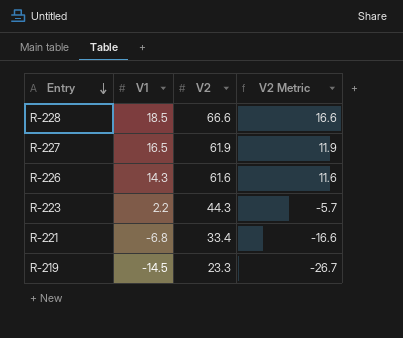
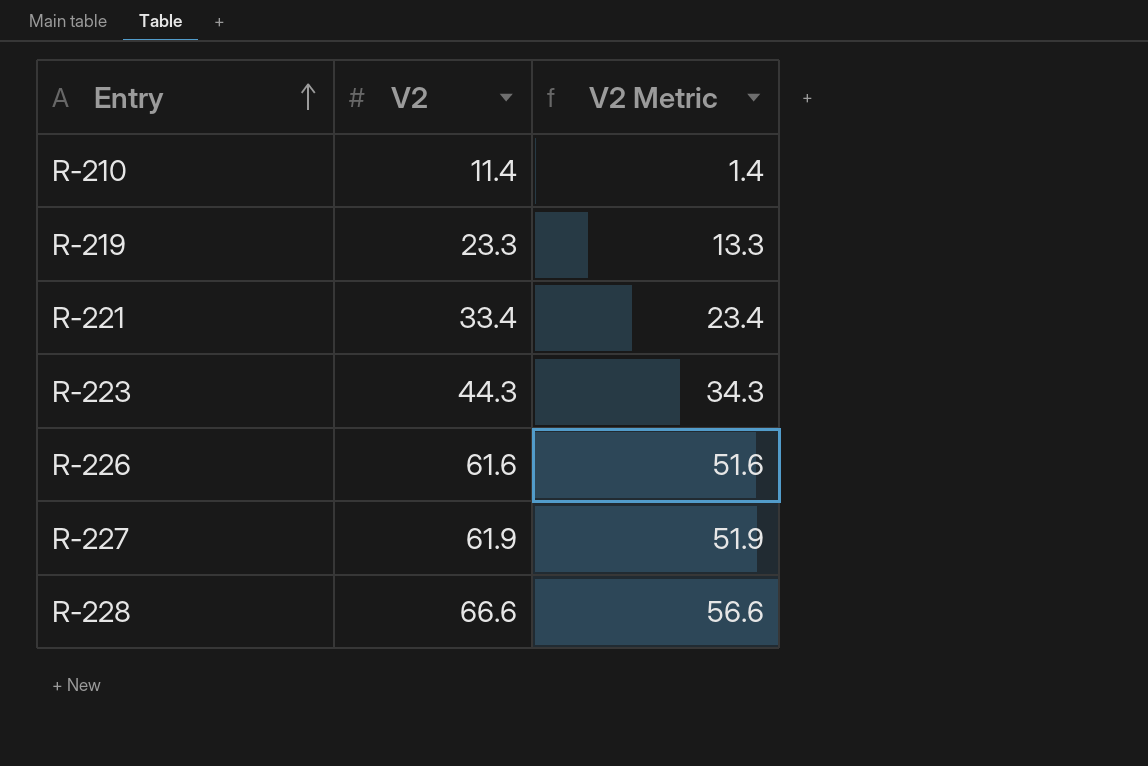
row order: Entry descending -> Entry ascending
column V1 | position: 2 -> none
column V2 Metric | formula: [V2] - 50 -> [V2] - 10
row R-210: none -> 11.4 | 1.4

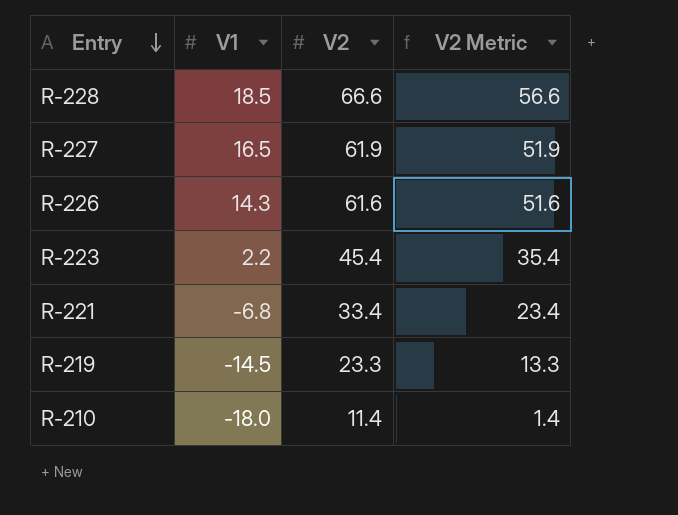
row order: Entry ascending -> Entry descending
column V1 | position: none -> 2
R-223 | V2: 44.3 -> 45.4
R-223 | V2 Metric: 34.3 -> 35.4

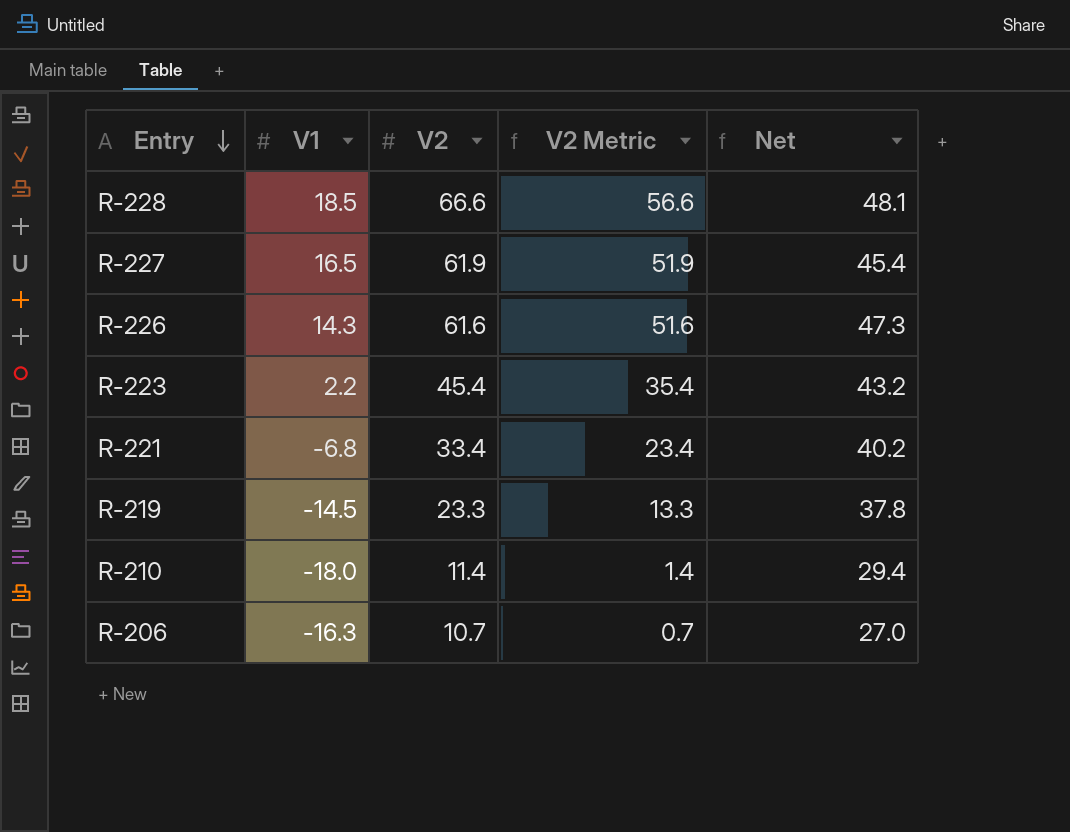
column Net | formula: none -> [V2] - [V1]
row R-206: none -> -16.3 | 10.7 | 0.7 | 27.0

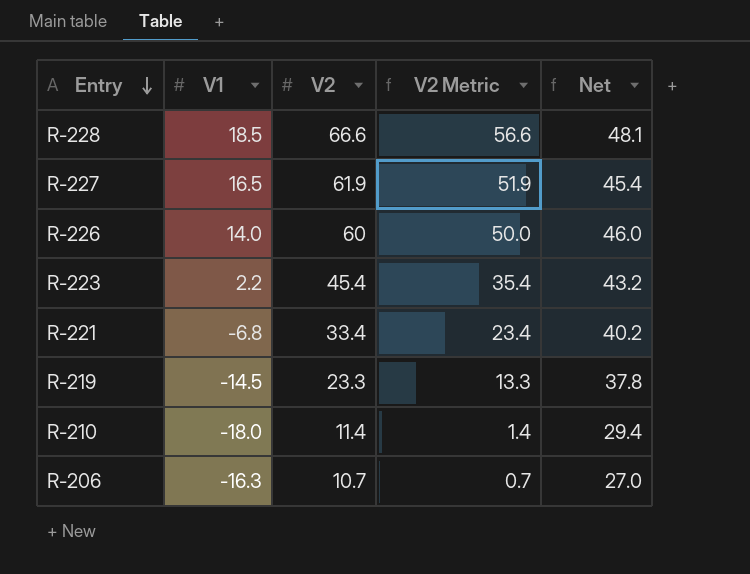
R-226 | V1: 14.3 -> 14.0
R-226 | V2: 61.6 -> 60
R-226 | V2 Metric: 51.6 -> 50.0
R-226 | Net: 47.3 -> 46.0

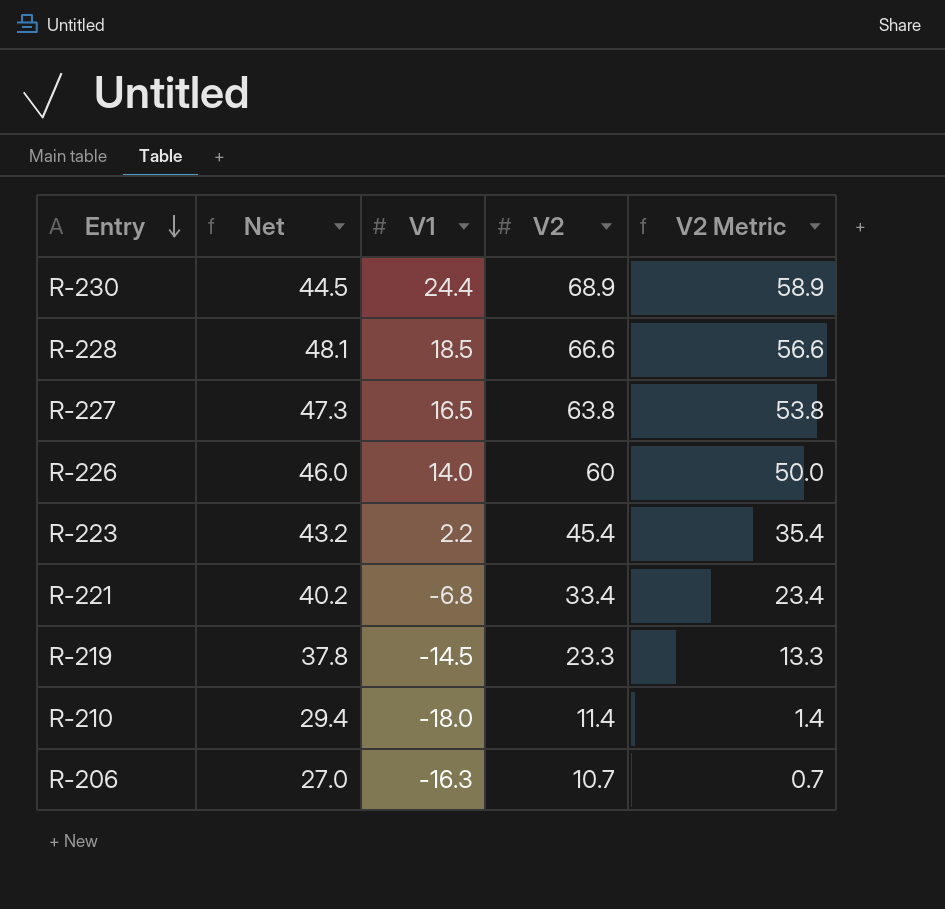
column Net | position: 5 -> 2
row R-230: none -> 44.5 | 24.4 | 68.9 | 58.9
R-227 | Net: 45.4 -> 47.3
R-227 | V2: 61.9 -> 63.8
R-227 | V2 Metric: 51.9 -> 53.8

